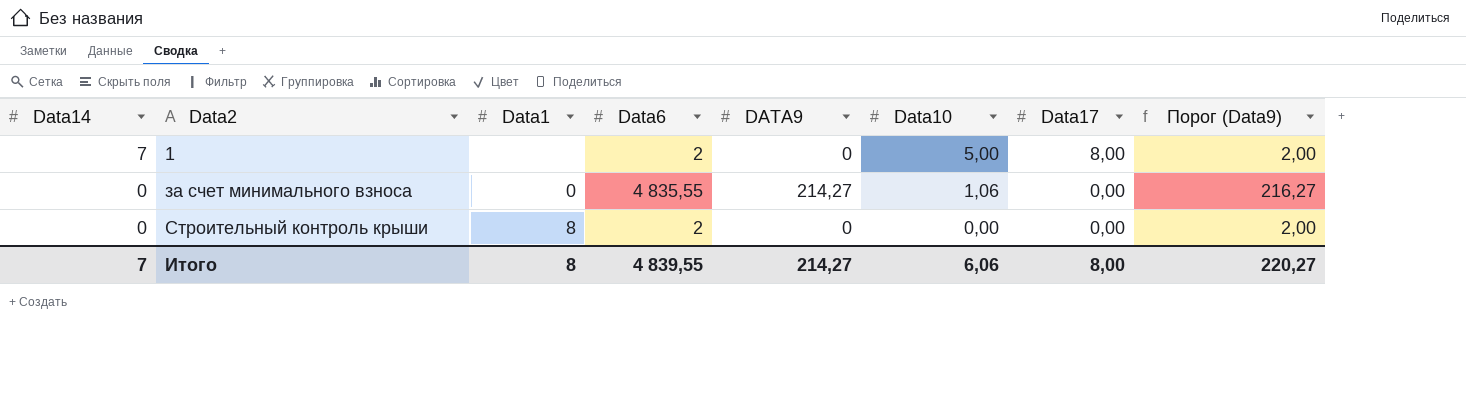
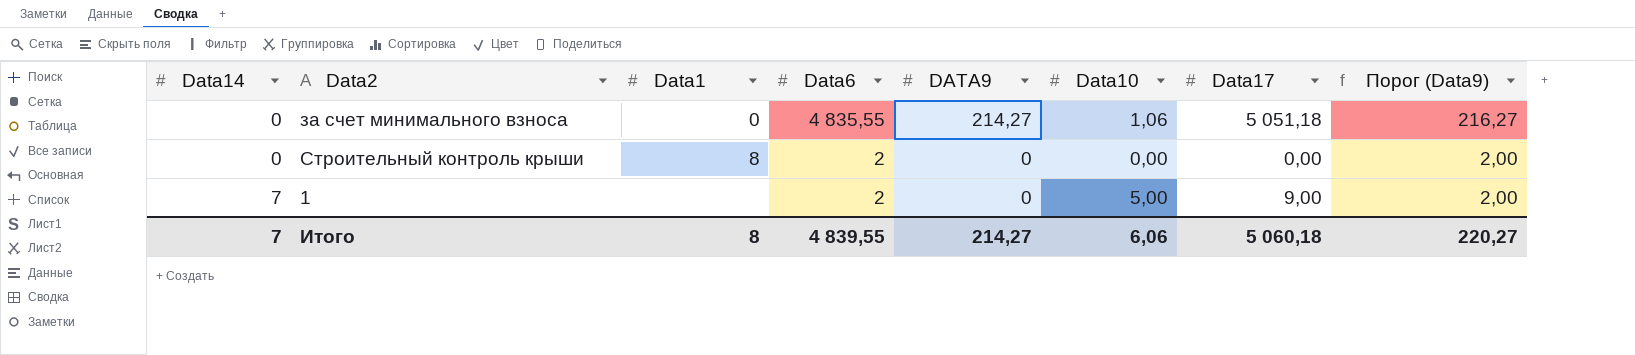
row order: Data14 descending -> Data14 ascending
за счет минимального взноса | Data17: 0,00 -> 5 051,18
1 | Data17: 8,00 -> 9,00
Итого | Data17: 8,00 -> 5 060,18

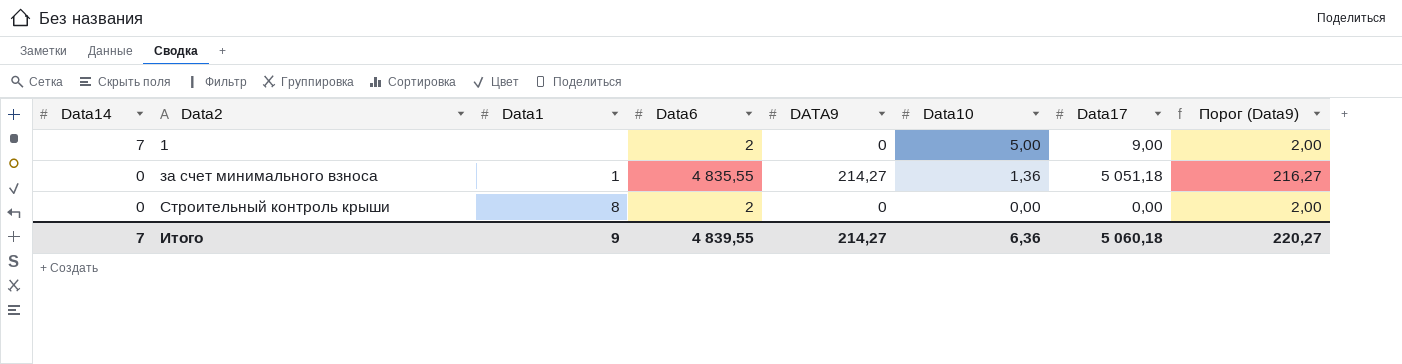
row order: Data14 ascending -> Data14 descending
за счет минимального взноса | Data1: 0 -> 1
за счет минимального взноса | Data10: 1,06 -> 1,36
Итого | Data1: 8 -> 9
Итого | Data10: 6,06 -> 6,36

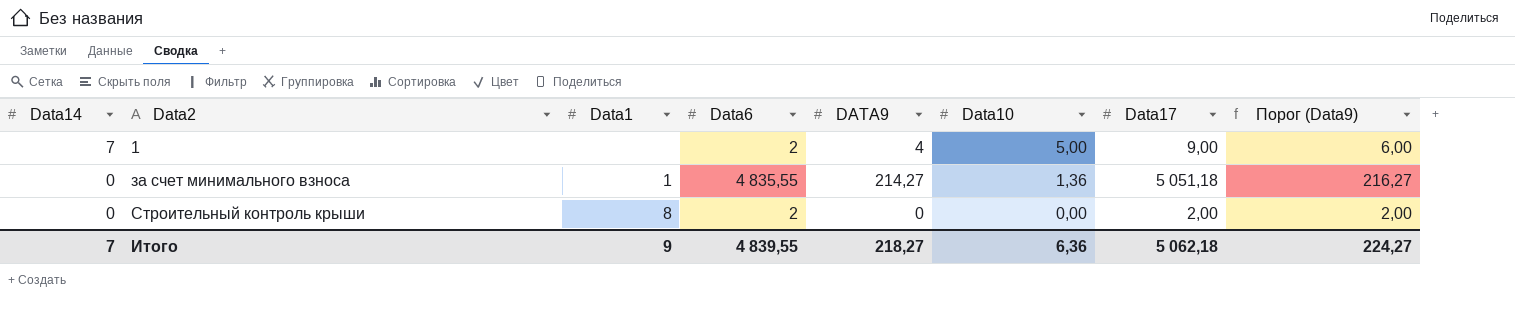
1 | DATA9: 0 -> 4
1 | Порог (Data9): 2,00 -> 6,00
Строительный контроль крыши | Data17: 0,00 -> 2,00
Итого | DATA9: 214,27 -> 218,27
Итого | Data17: 5 060,18 -> 5 062,18
Итого | Порог (Data9): 220,27 -> 224,27

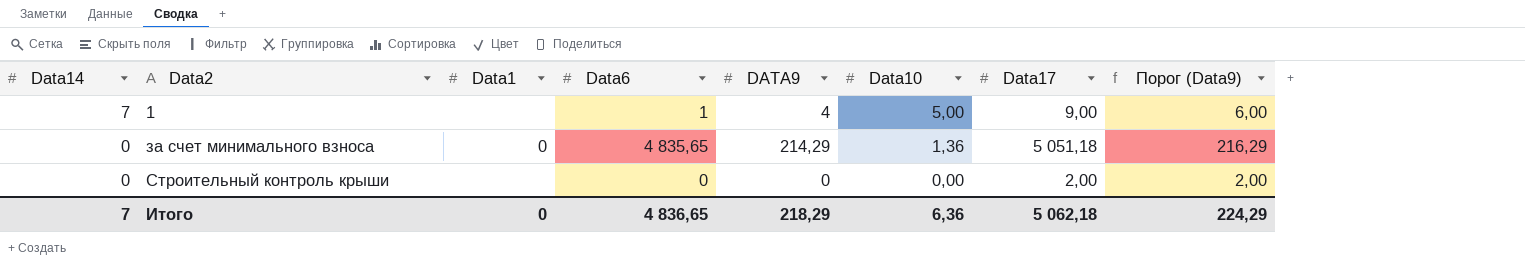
1 | Data6: 2 -> 1
за счет минимального взноса | Data1: 1 -> 0
за счет минимального взноса | Data6: 4 835,55 -> 4 835,65
за счет минимального взноса | DATA9: 214,27 -> 214,29
за счет минимального взноса | Порог (Data9): 216,27 -> 216,29
Строительный контроль крыши | Data1: 8 -> none
Строительный контроль крыши | Data6: 2 -> 0
Итого | Data1: 9 -> 0
Итого | Data6: 4 839,55 -> 4 836,65
Итого | DATA9: 218,27 -> 218,29
Итого | Порог (Data9): 224,27 -> 224,29

